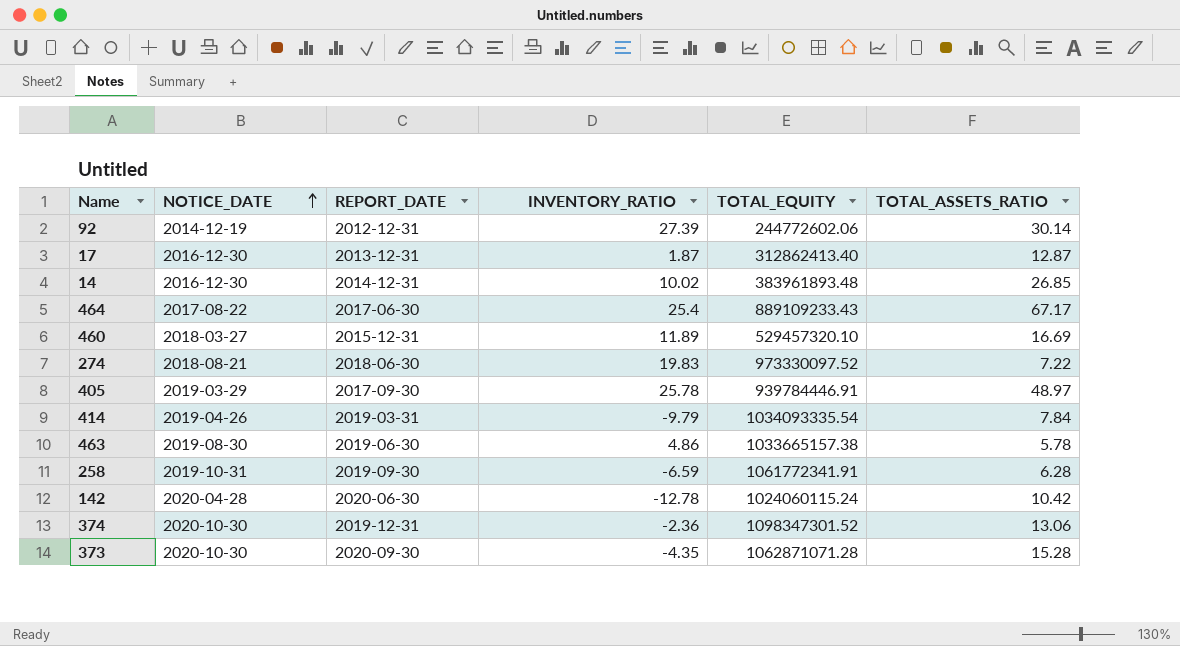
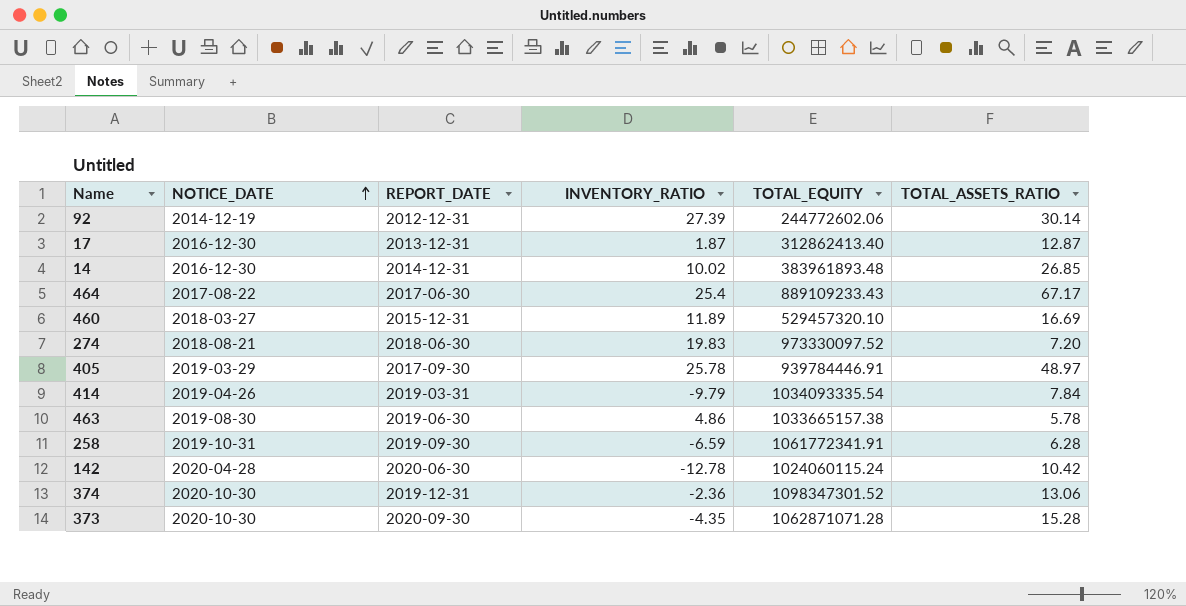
274 | TOTAL_ASSETS_RATIO: 7.22 -> 7.20

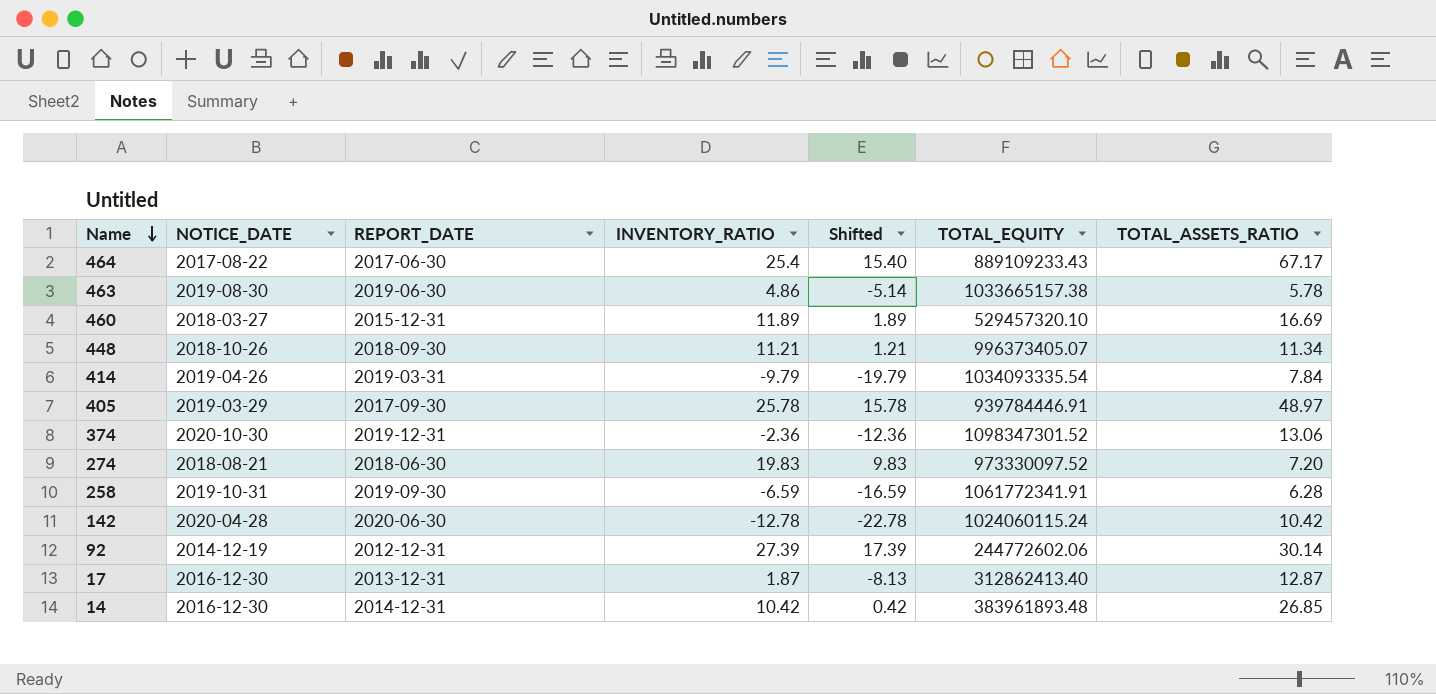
row order: NOTICE_DATE ascending -> Name descending
column Shifted | formula: none -> [INVENTORY_RATIO] - 10
row 373: 2020-10-30 | 2020-09-30 | -4.35 | 1062871071.28 | 15.28 -> none
row 448: none -> 2018-10-26 | 2018-09-30 | 11.21 | 1.21 | 996373405.07 | 11.34
14 | INVENTORY_RATIO: 10.02 -> 10.42

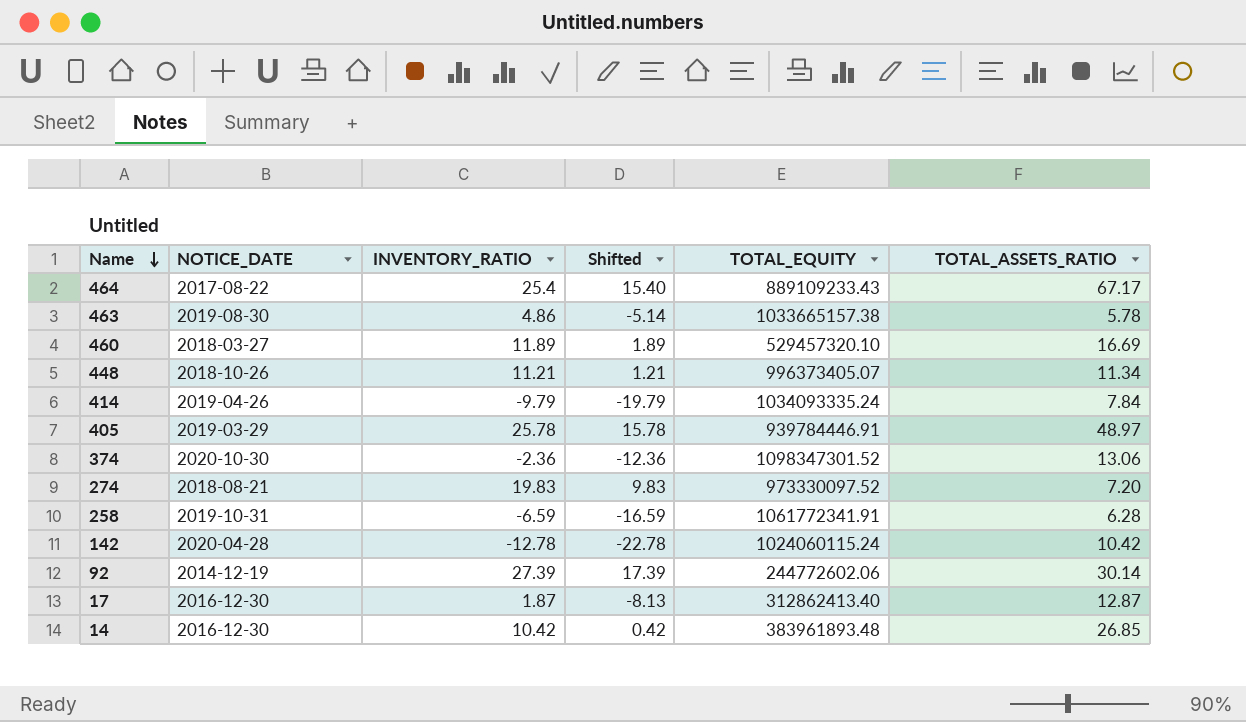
column REPORT_DATE | position: 3 -> none
414 | TOTAL_EQUITY: 1034093335.54 -> 1034093335.24

